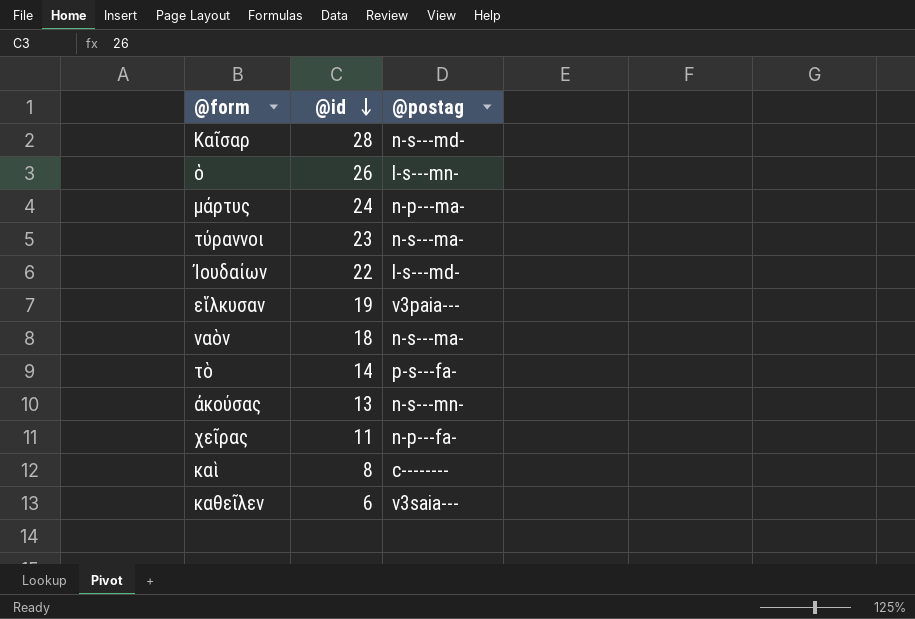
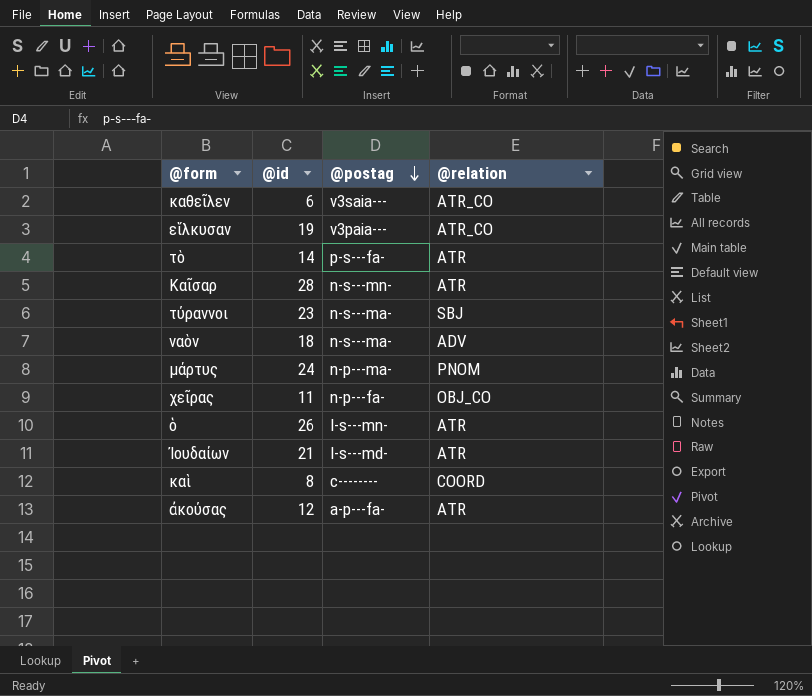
row order: @id descending -> @postag descending
column @relation | position: none -> 4
Καῖσαρ | @postag: n-s---md- -> n-s---mn-
Ἰουδαίων | @id: 22 -> 21
ἀκούσας | @id: 13 -> 12
ἀκούσας | @postag: n-s---mn- -> a-p---fa-

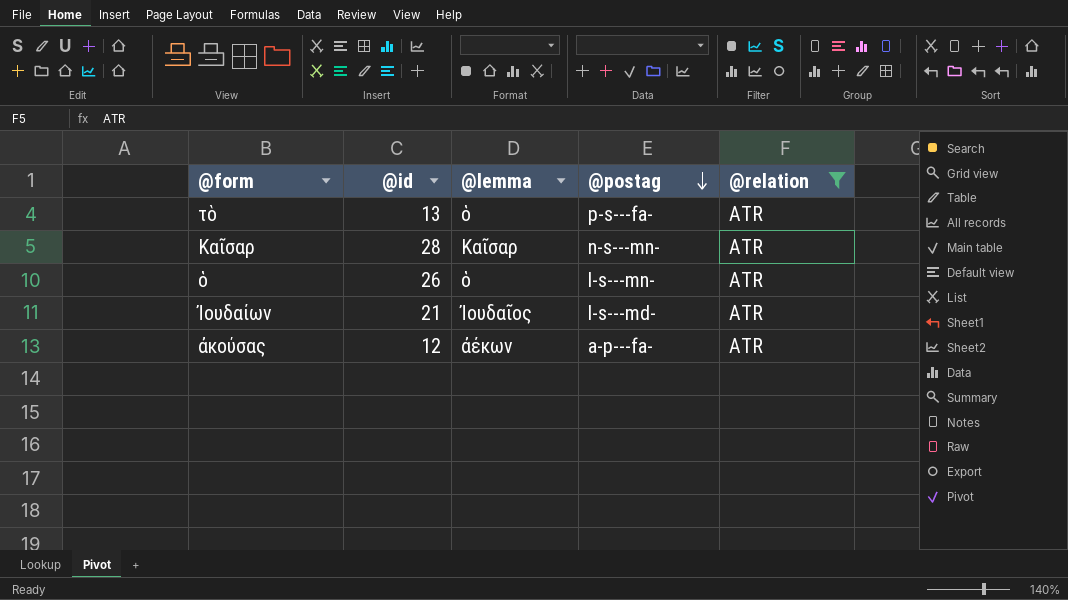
filter: none -> @relation = ATR
column @lemma | position: none -> 3
τὸ | @id: 14 -> 13

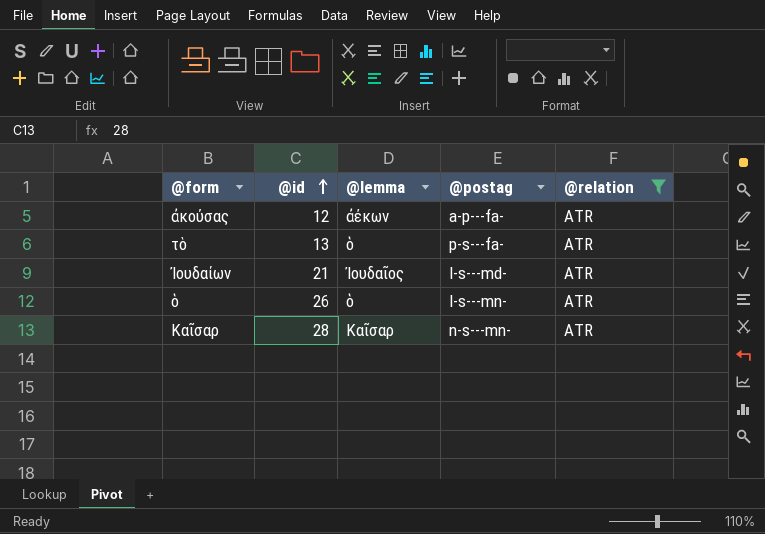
row order: @postag descending -> @id ascending

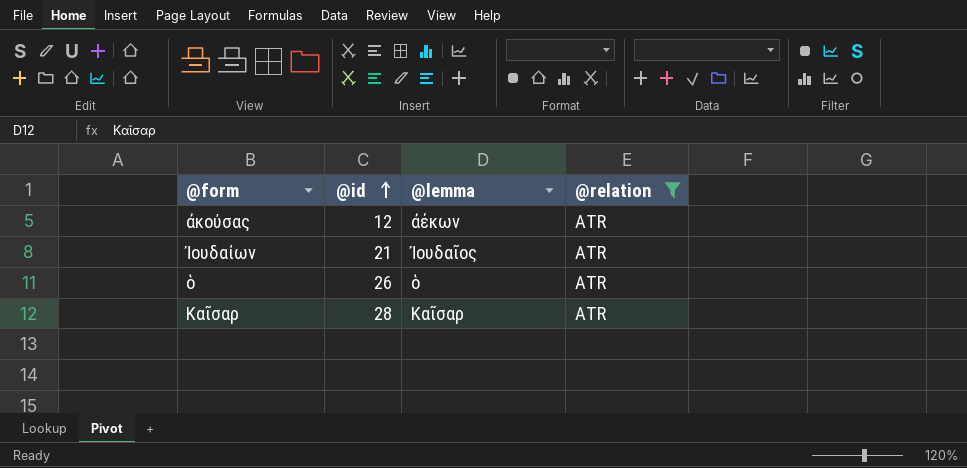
column @postag | position: 4 -> none
row τὸ: 13 | ὁ | p-s---fa- | ATR -> none

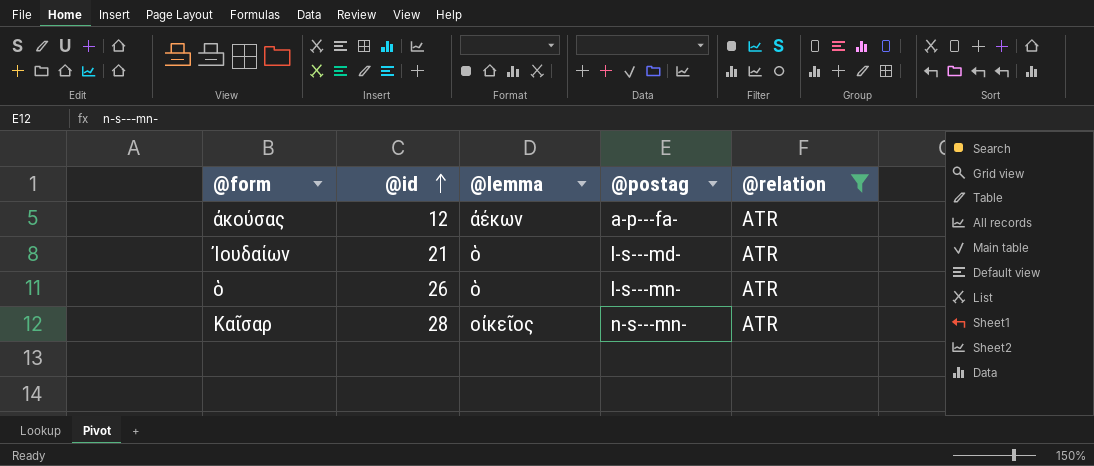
column @postag | position: none -> 4
Ἰουδαίων | @lemma: Ἰουδαῖος -> ὁ
Καῖσαρ | @lemma: Καῖσαρ -> οἰκεῖος

